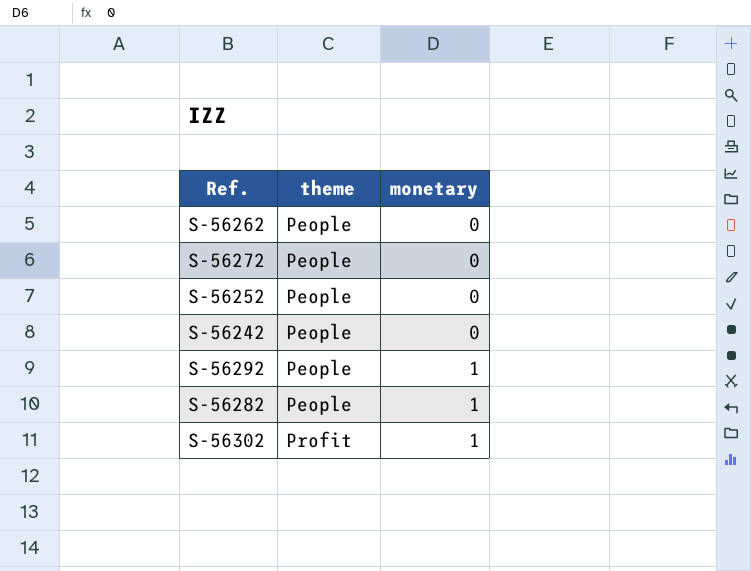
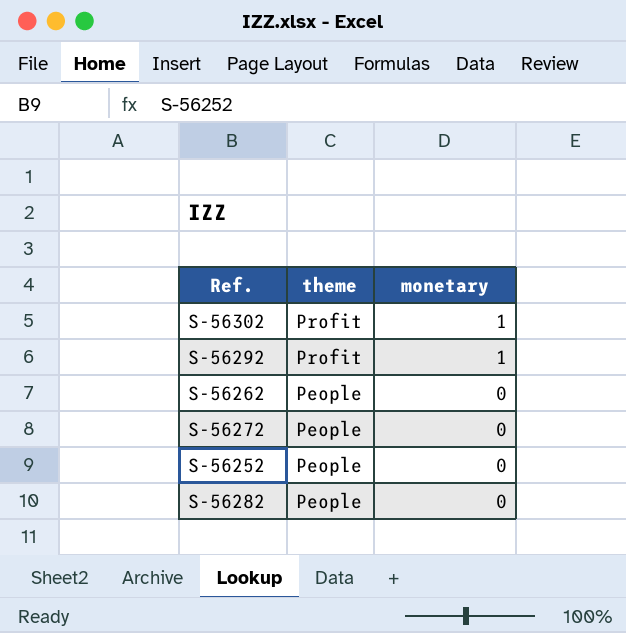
row order: theme ascending -> theme descending
row S-56242: People | 0 -> none
S-56292 | theme: People -> Profit
S-56282 | monetary: 1 -> 0

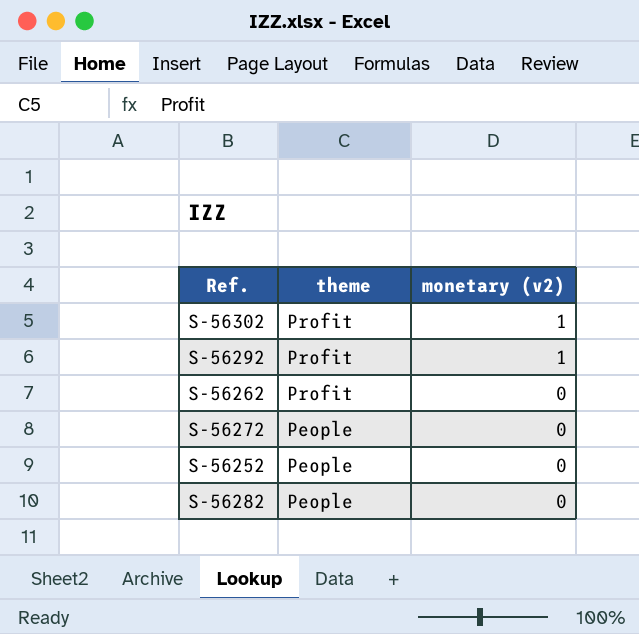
column name: monetary -> monetary (v2)
S-56262 | theme: People -> Profit

